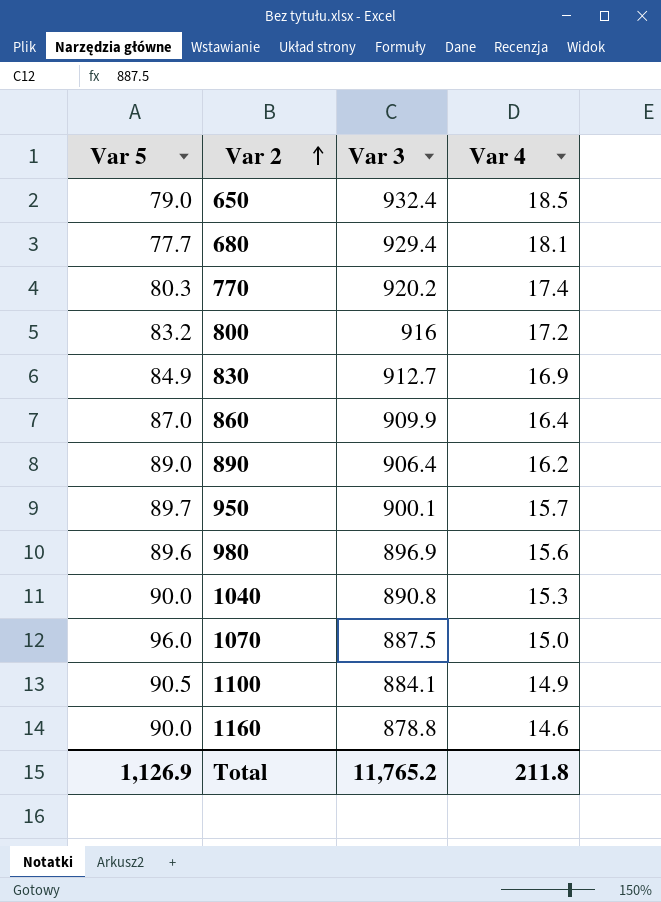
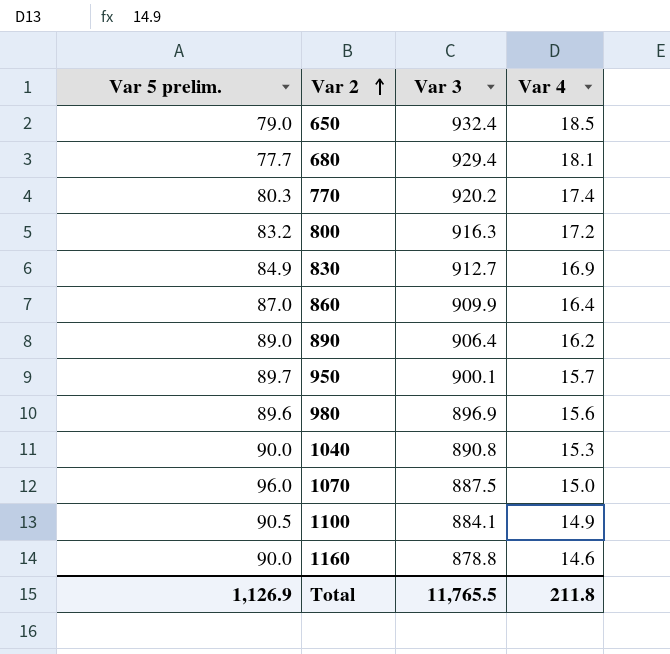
column name: Var 5 -> Var 5 prelim.
800 | Var 3: 916 -> 916.3
Total | Var 3: 11,765.2 -> 11,765.5

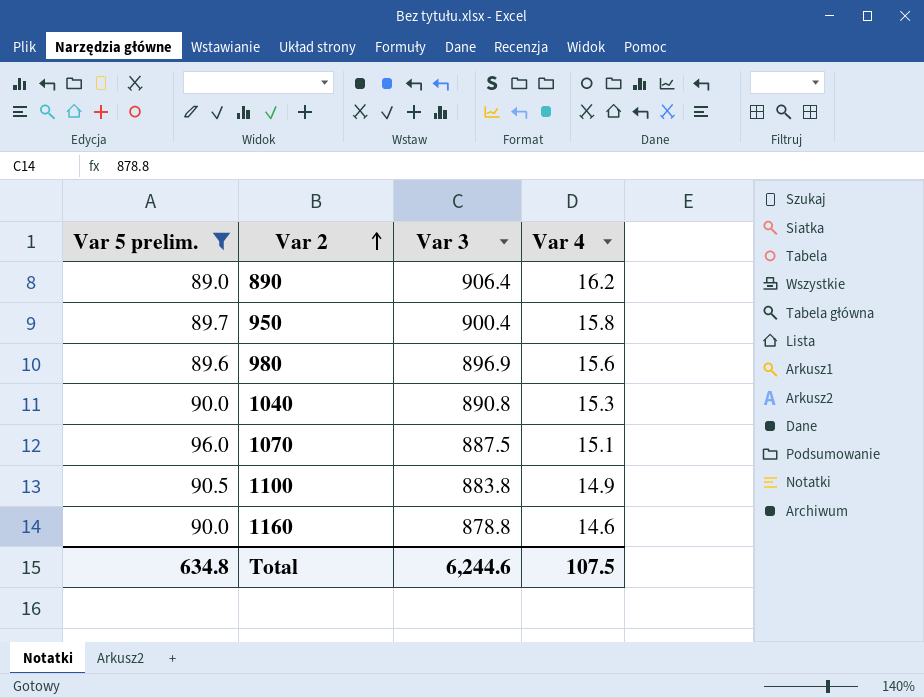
filter: none -> Var 5 prelim. >= 89.0
950 | Var 3: 900.1 -> 900.4
950 | Var 4: 15.7 -> 15.8
1070 | Var 4: 15.0 -> 15.1
1100 | Var 3: 884.1 -> 883.8
Total | Var 5 prelim.: 1,126.9 -> 634.8
Total | Var 3: 11,765.5 -> 6,244.6
Total | Var 4: 211.8 -> 107.5

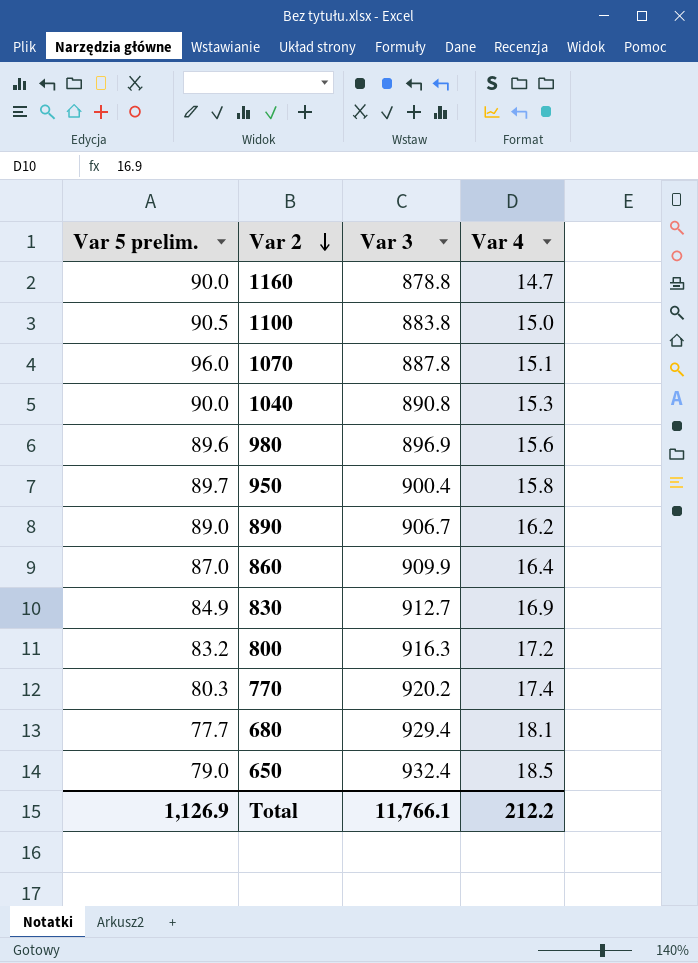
filter: Var 5 prelim. >= 89.0 -> none
row order: Var 2 ascending -> Var 2 descending
1160 | Var 4: 14.6 -> 14.7
1100 | Var 4: 14.9 -> 15.0
1070 | Var 3: 887.5 -> 887.8
890 | Var 3: 906.4 -> 906.7
Total | Var 5 prelim.: 634.8 -> 1,126.9
Total | Var 3: 6,244.6 -> 11,766.1
Total | Var 4: 107.5 -> 212.2

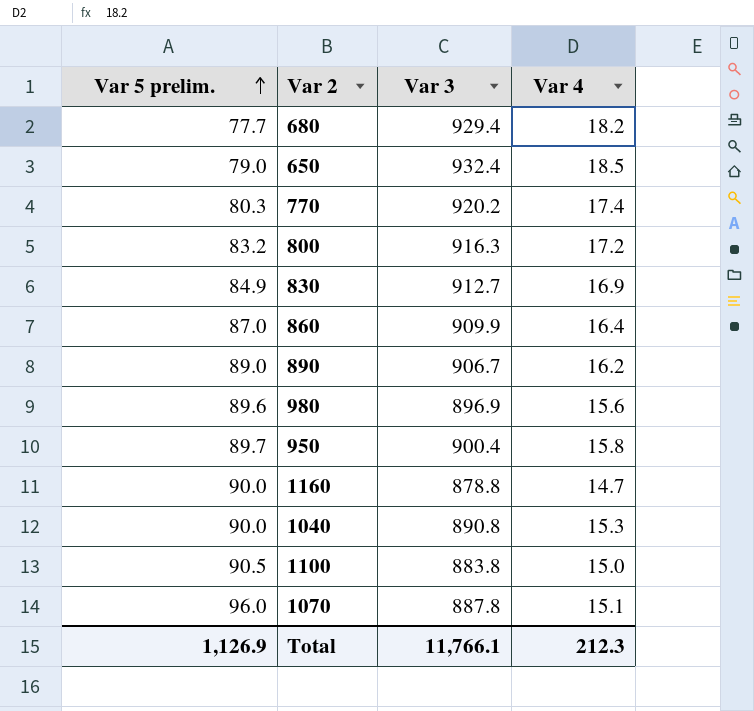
row order: Var 2 descending -> Var 5 prelim. ascending
680 | Var 4: 18.1 -> 18.2
Total | Var 4: 212.2 -> 212.3

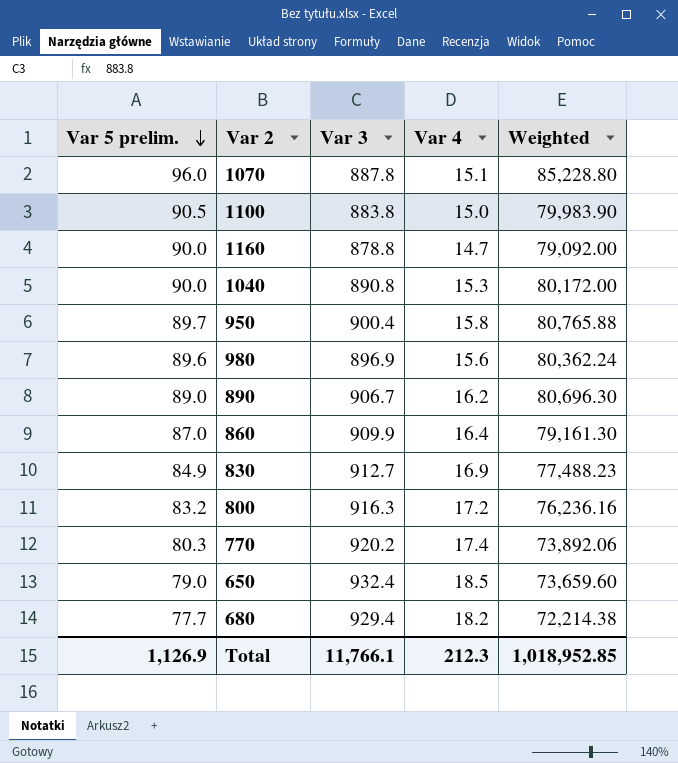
row order: Var 5 prelim. ascending -> Var 5 prelim. descending
column Weighted | formula: none -> [Var 5 prelim.] * [Var 3]

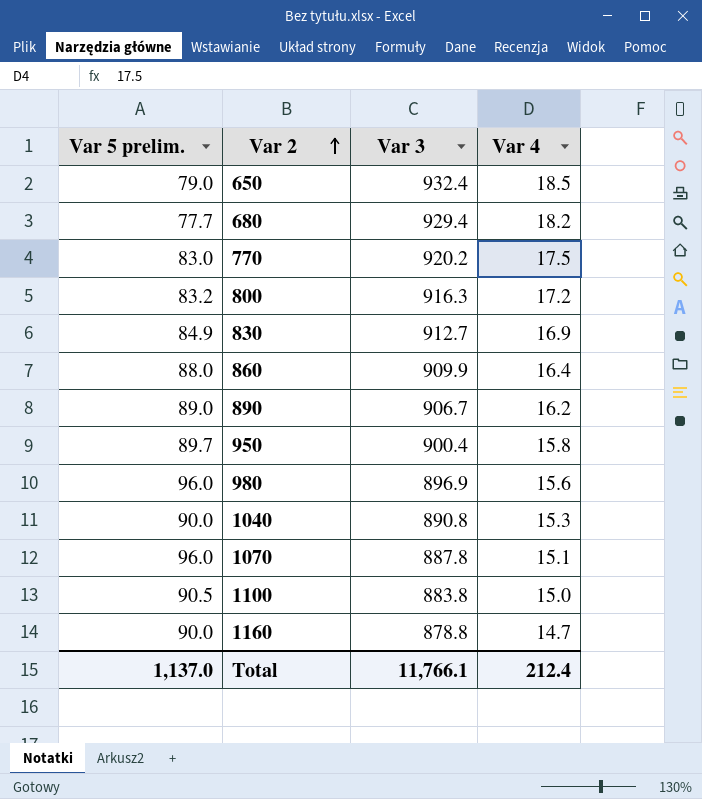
row order: Var 5 prelim. descending -> Var 2 ascending
column Weighted | formula: [Var 5 prelim.] * [Var 3] -> none
770 | Var 5 prelim.: 80.3 -> 83.0
770 | Var 4: 17.4 -> 17.5
860 | Var 5 prelim.: 87.0 -> 88.0
980 | Var 5 prelim.: 89.6 -> 96.0
Total | Var 5 prelim.: 1,126.9 -> 1,137.0
Total | Var 4: 212.3 -> 212.4

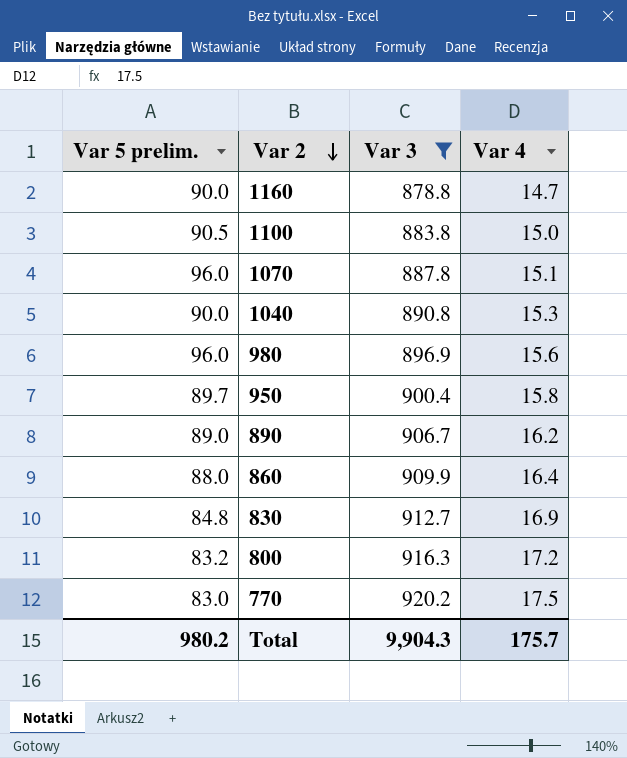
filter: none -> Var 3 <= 920.2
row order: Var 2 ascending -> Var 2 descending
830 | Var 5 prelim.: 84.9 -> 84.8
Total | Var 5 prelim.: 1,137.0 -> 980.2
Total | Var 3: 11,766.1 -> 9,904.3
Total | Var 4: 212.4 -> 175.7

